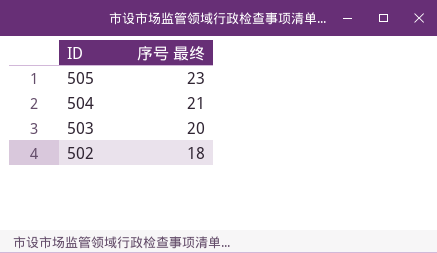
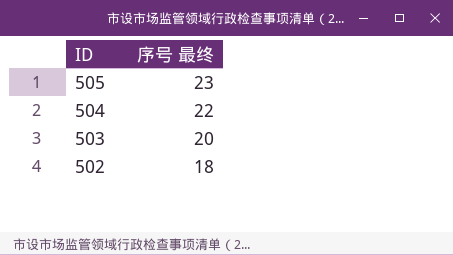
504 | 序号 最终: 21 -> 22

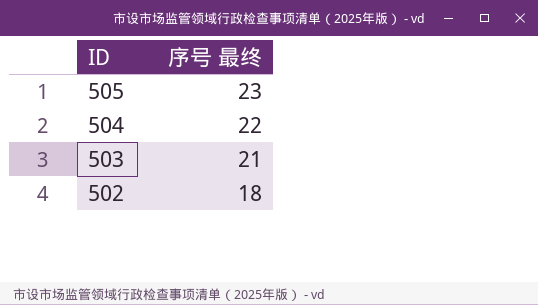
503 | 序号 最终: 20 -> 21

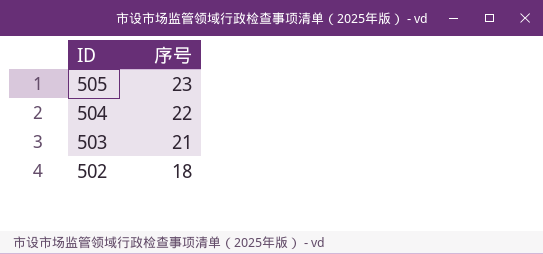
column name: 序号 最终 -> 序号

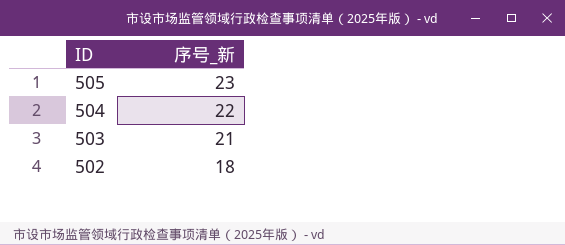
column name: 序号 -> 序号_新

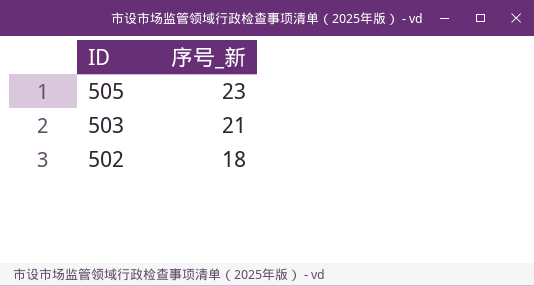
row 504: 22 -> none

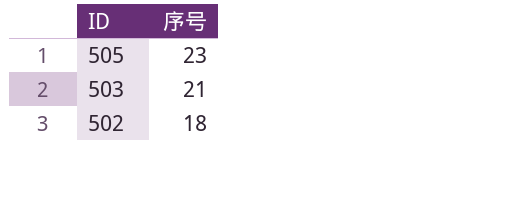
column name: 序号_新 -> 序号

